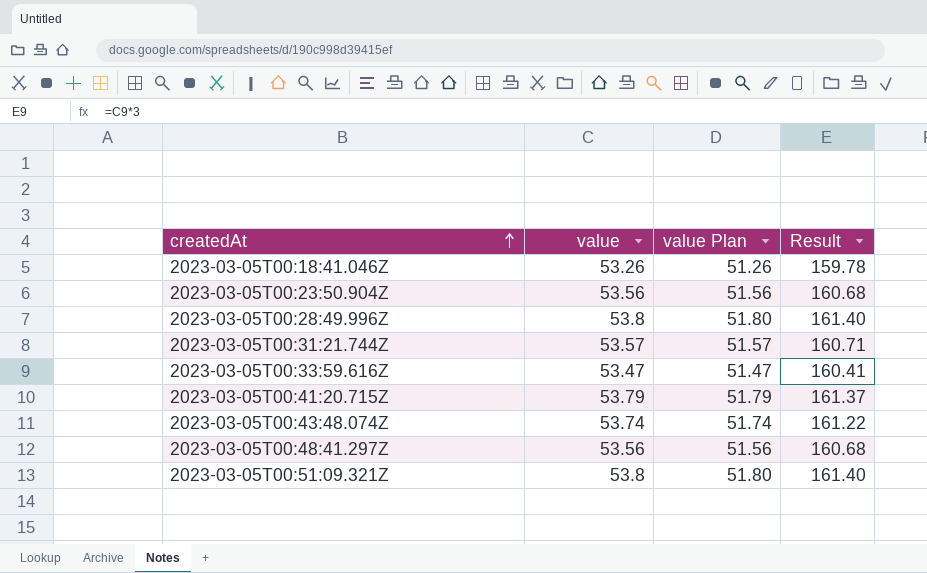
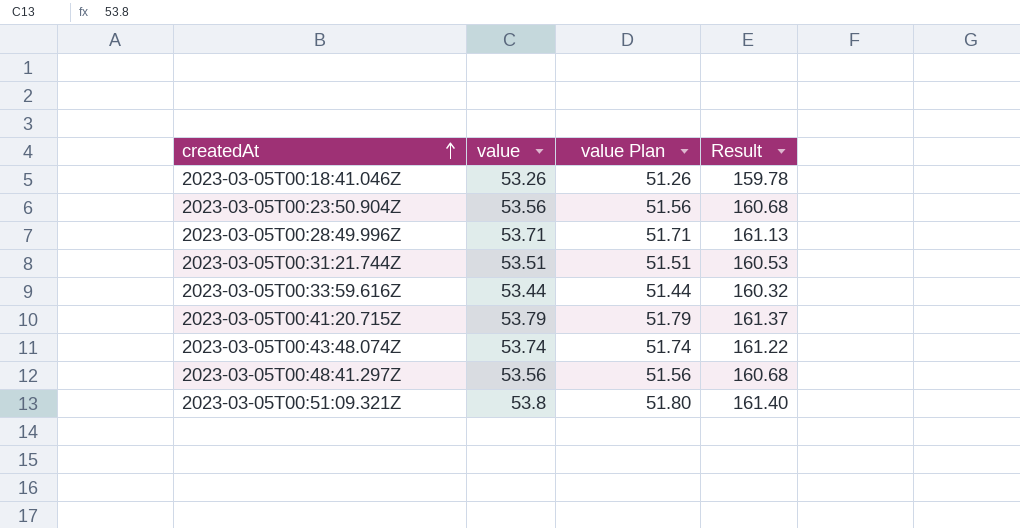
2023-03-05T00:28:49.996Z | value: 53.8 -> 53.71
2023-03-05T00:28:49.996Z | value Plan: 51.80 -> 51.71
2023-03-05T00:28:49.996Z | Result: 161.40 -> 161.13
2023-03-05T00:31:21.744Z | value: 53.57 -> 53.51
2023-03-05T00:31:21.744Z | value Plan: 51.57 -> 51.51
2023-03-05T00:31:21.744Z | Result: 160.71 -> 160.53
2023-03-05T00:33:59.616Z | value: 53.47 -> 53.44
2023-03-05T00:33:59.616Z | value Plan: 51.47 -> 51.44
2023-03-05T00:33:59.616Z | Result: 160.41 -> 160.32

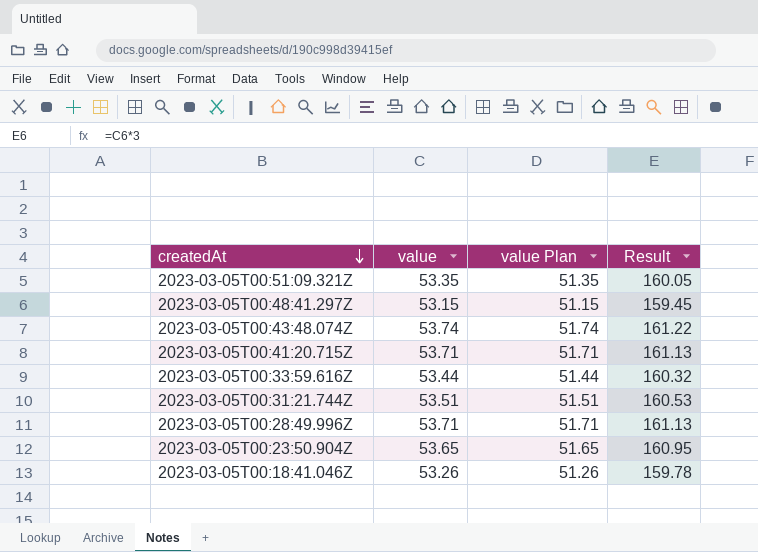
row order: createdAt ascending -> createdAt descending
2023-03-05T00:51:09.321Z | value: 53.8 -> 53.35
2023-03-05T00:51:09.321Z | value Plan: 51.80 -> 51.35
2023-03-05T00:51:09.321Z | Result: 161.40 -> 160.05
2023-03-05T00:48:41.297Z | value: 53.56 -> 53.15
2023-03-05T00:48:41.297Z | value Plan: 51.56 -> 51.15
2023-03-05T00:48:41.297Z | Result: 160.68 -> 159.45
2023-03-05T00:41:20.715Z | value: 53.79 -> 53.71
2023-03-05T00:41:20.715Z | value Plan: 51.79 -> 51.71
2023-03-05T00:41:20.715Z | Result: 161.37 -> 161.13
2023-03-05T00:23:50.904Z | value: 53.56 -> 53.65
2023-03-05T00:23:50.904Z | value Plan: 51.56 -> 51.65
2023-03-05T00:23:50.904Z | Result: 160.68 -> 160.95

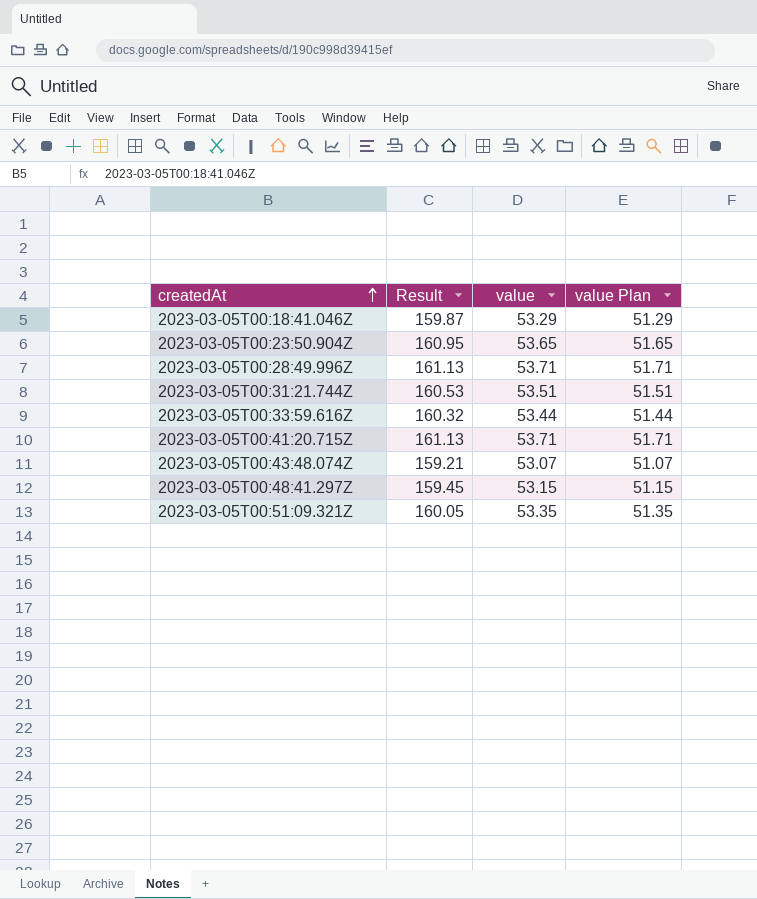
row order: createdAt descending -> createdAt ascending
column Result | position: 4 -> 2
2023-03-05T00:18:41.046Z | Result: 159.78 -> 159.87
2023-03-05T00:18:41.046Z | value: 53.26 -> 53.29
2023-03-05T00:18:41.046Z | value Plan: 51.26 -> 51.29
2023-03-05T00:43:48.074Z | Result: 161.22 -> 159.21
2023-03-05T00:43:48.074Z | value: 53.74 -> 53.07
2023-03-05T00:43:48.074Z | value Plan: 51.74 -> 51.07

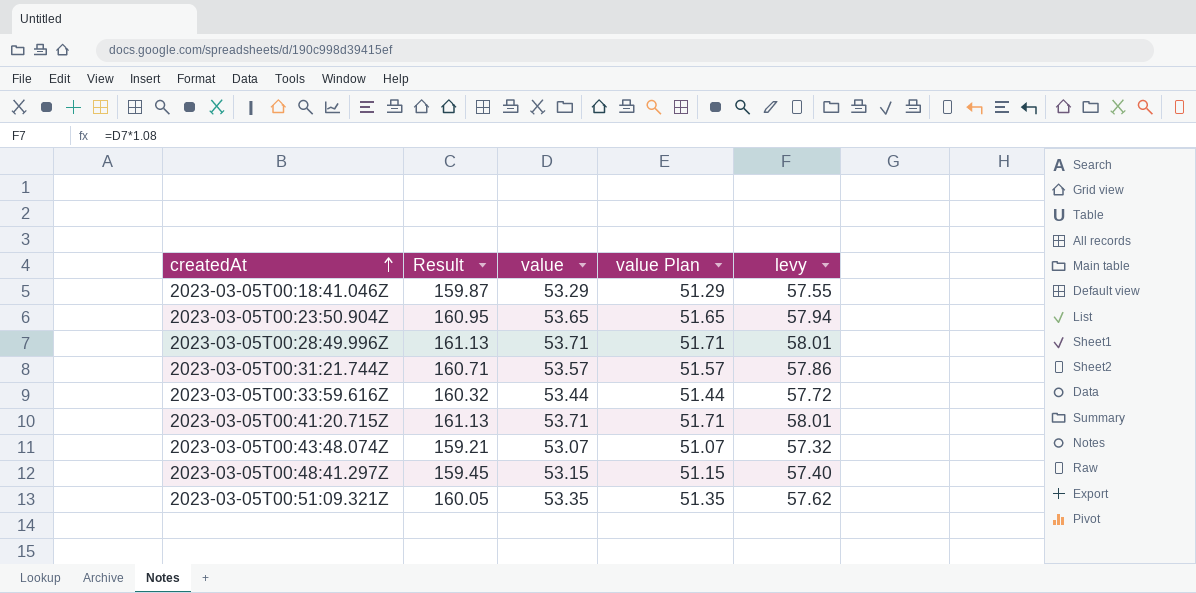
column levy | formula: none -> [value] * 1.08
2023-03-05T00:31:21.744Z | Result: 160.53 -> 160.71
2023-03-05T00:31:21.744Z | value: 53.51 -> 53.57
2023-03-05T00:31:21.744Z | value Plan: 51.51 -> 51.57

